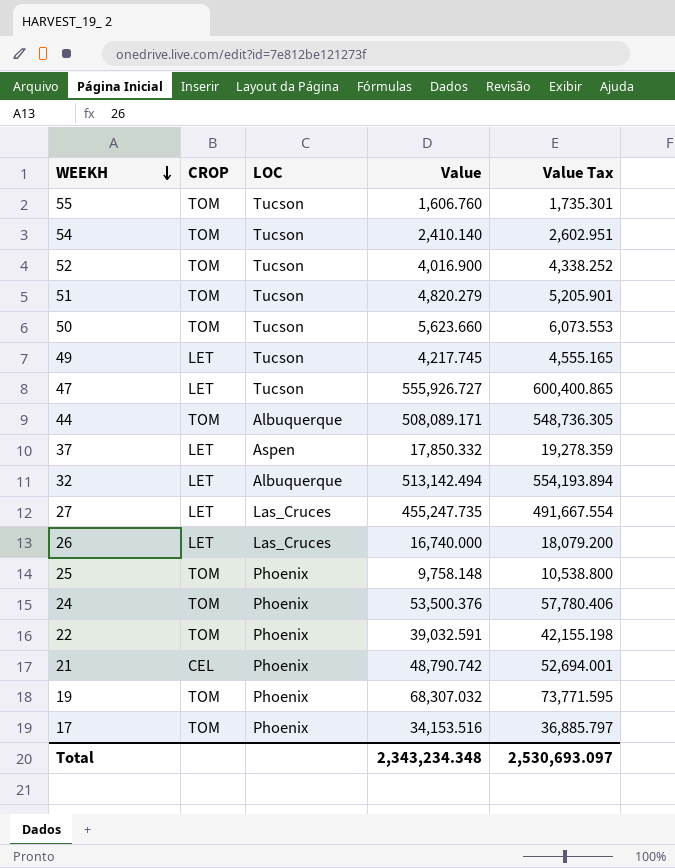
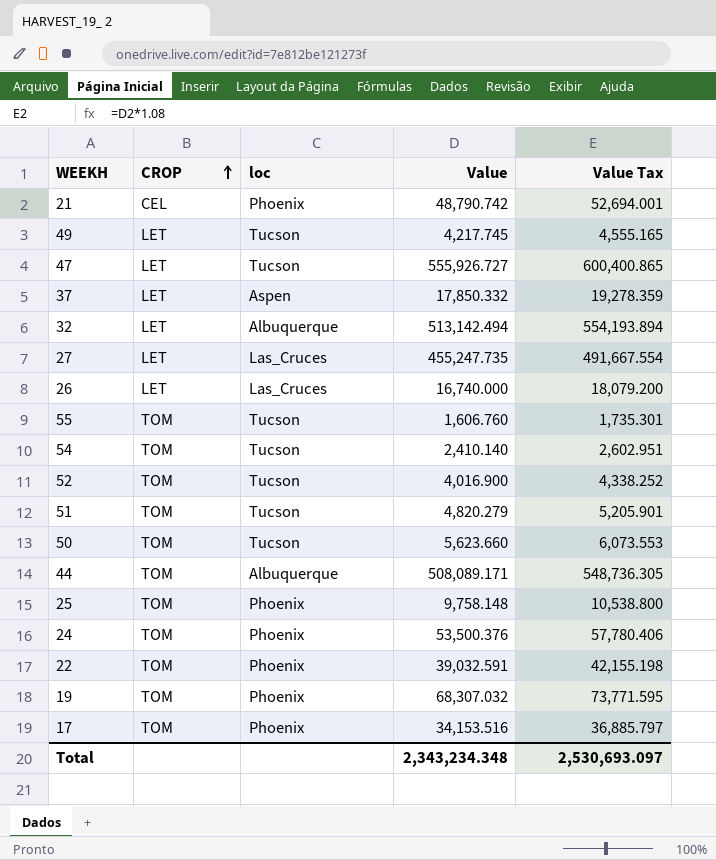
row order: WEEKH descending -> CROP ascending
column name: LOC -> loc

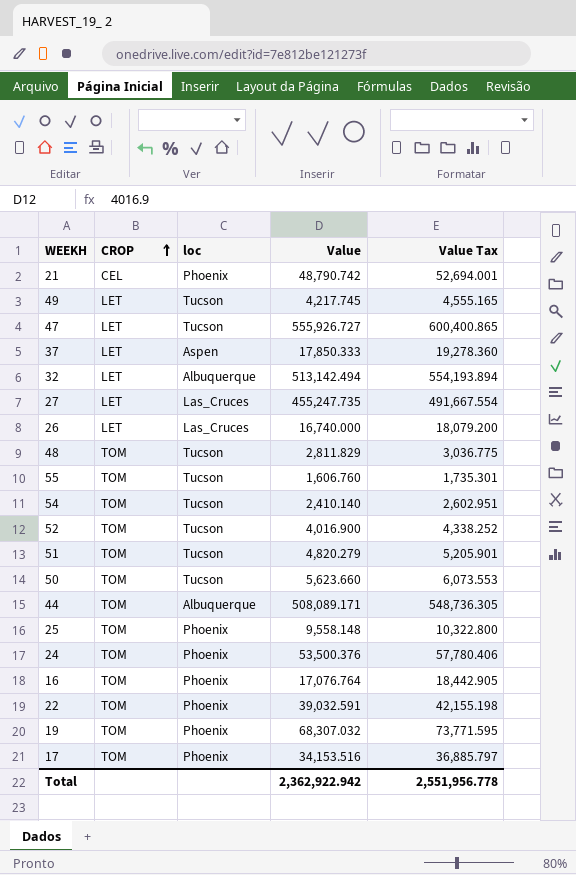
37 | Value: 17,850.332 -> 17,850.333
37 | Value Tax: 19,278.359 -> 19,278.360
row 48: none -> TOM | Tucson | 2,811.829 | 3,036.775
25 | Value: 9,758.148 -> 9,558.148
25 | Value Tax: 10,538.800 -> 10,322.800
row 16: none -> TOM | Phoenix | 17,076.764 | 18,442.905
Total | Value: 2,343,234.348 -> 2,362,922.942
Total | Value Tax: 2,530,693.097 -> 2,551,956.778

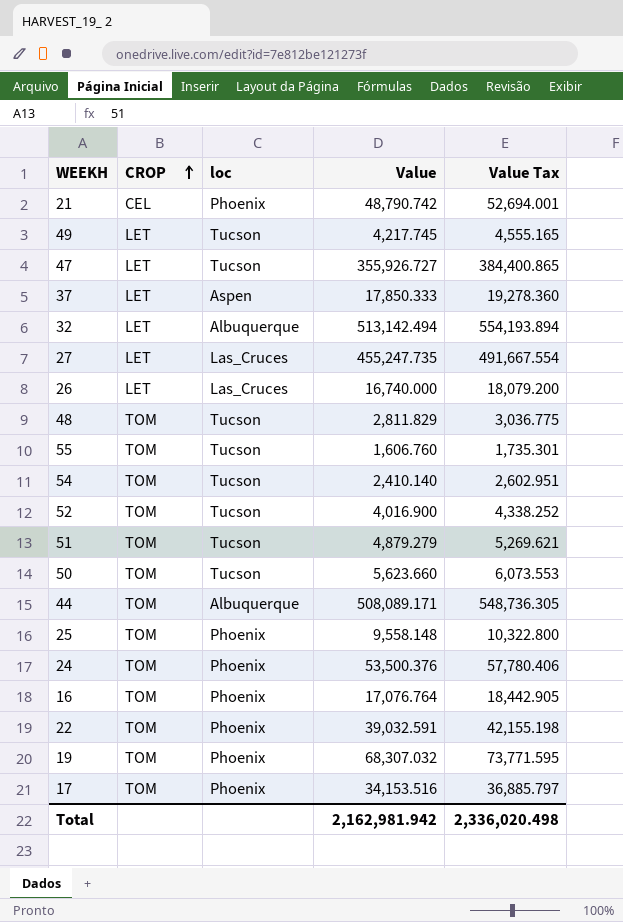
47 | Value: 555,926.727 -> 355,926.727
47 | Value Tax: 600,400.865 -> 384,400.865
51 | Value: 4,820.279 -> 4,879.279
51 | Value Tax: 5,205.901 -> 5,269.621
Total | Value: 2,362,922.942 -> 2,162,981.942
Total | Value Tax: 2,551,956.778 -> 2,336,020.498

